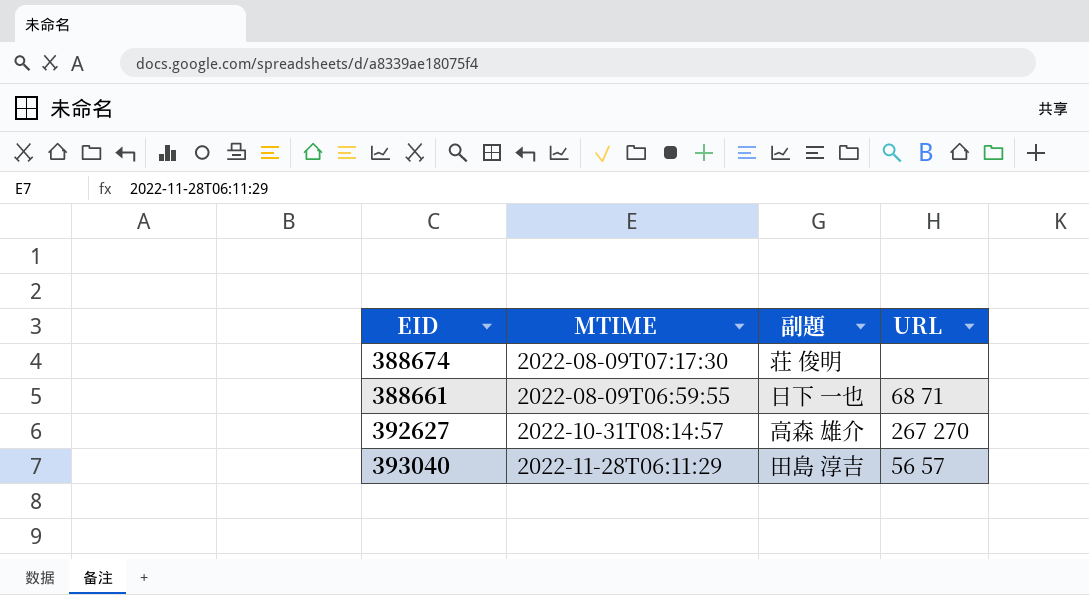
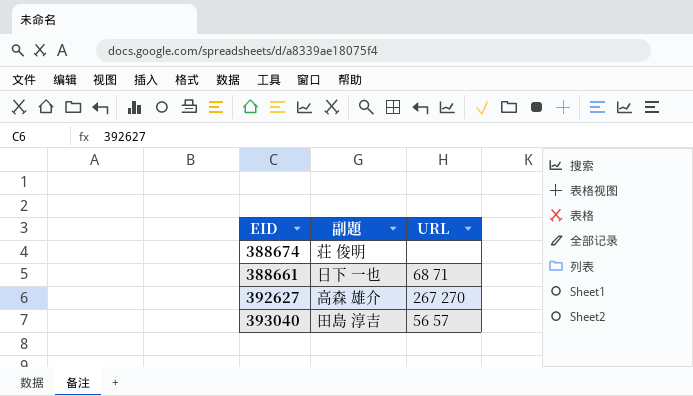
column MTIME | position: 2 -> none

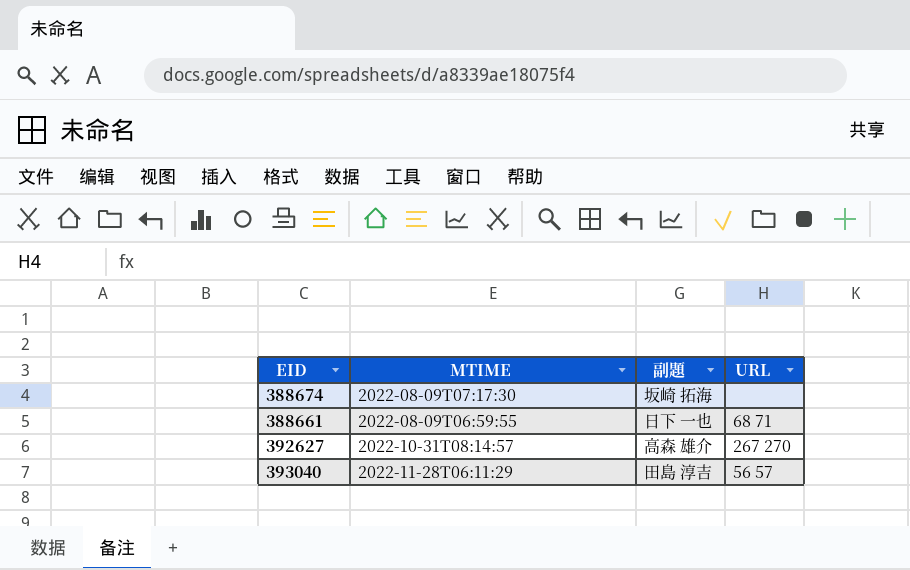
column MTIME | position: none -> 2
388674 | 副題: 荘 俊明 -> 坂崎 拓海

